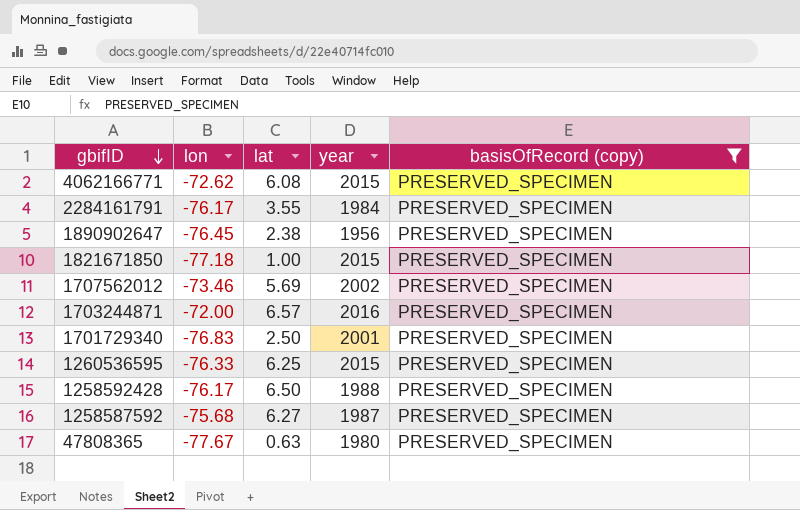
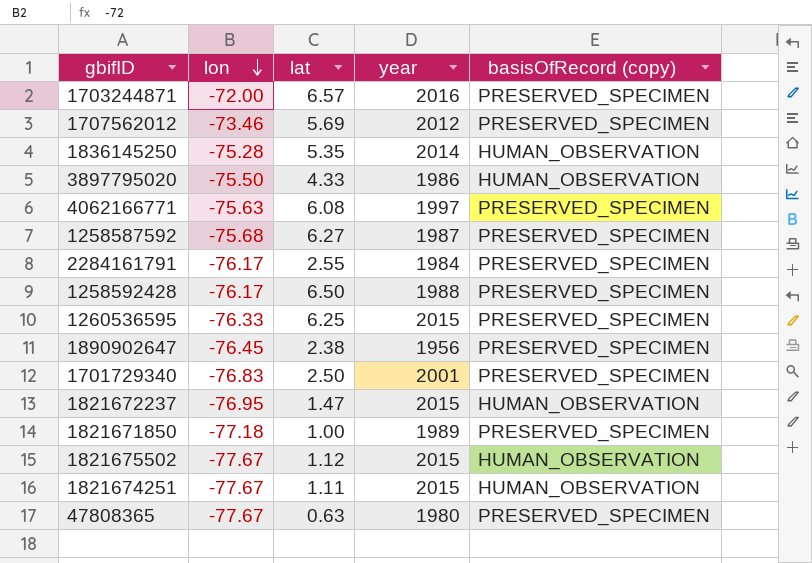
filter: basisOfRecord (copy) = PRESERVED_SPECIMEN -> none
row order: gbifID descending -> lon descending
1707562012 | year: 2002 -> 2012
4062166771 | lon: -72.62 -> -75.63
4062166771 | year: 2015 -> 1997
2284161791 | lat: 3.55 -> 2.55
1821671850 | year: 2015 -> 1989

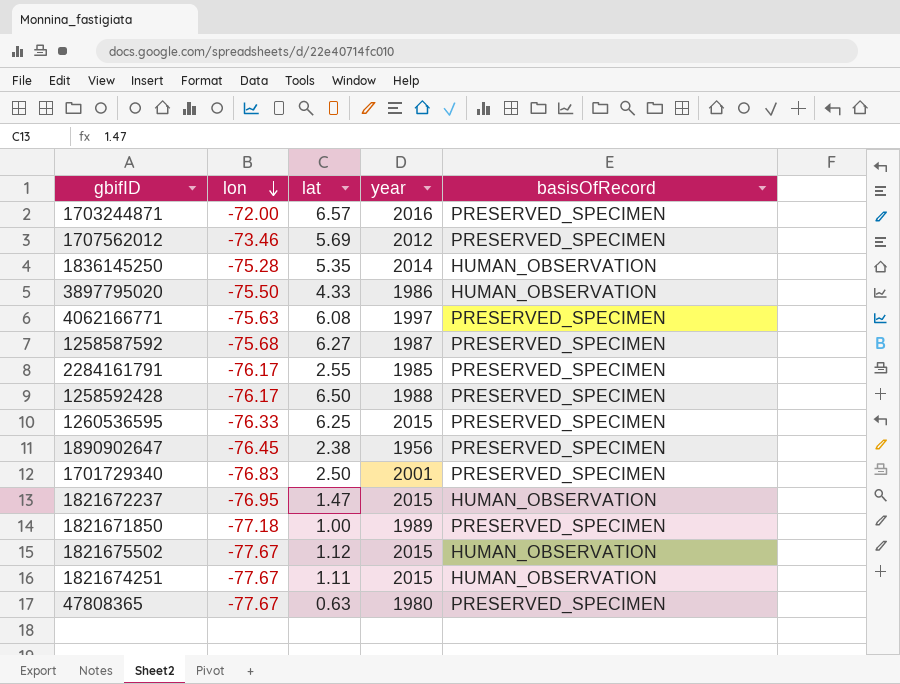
column name: basisOfRecord (copy) -> basisOfRecord
2284161791 | year: 1984 -> 1985

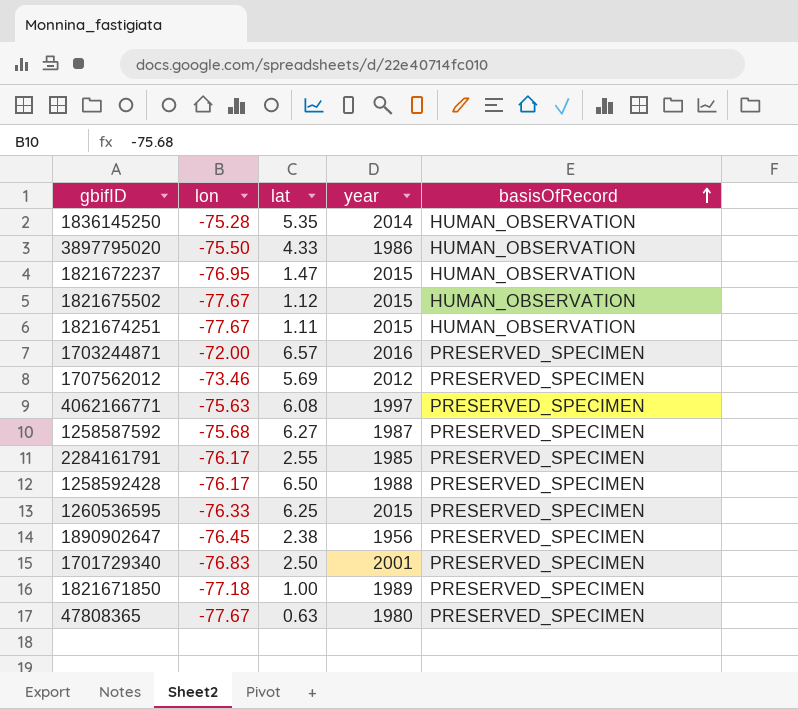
row order: lon descending -> basisOfRecord ascending

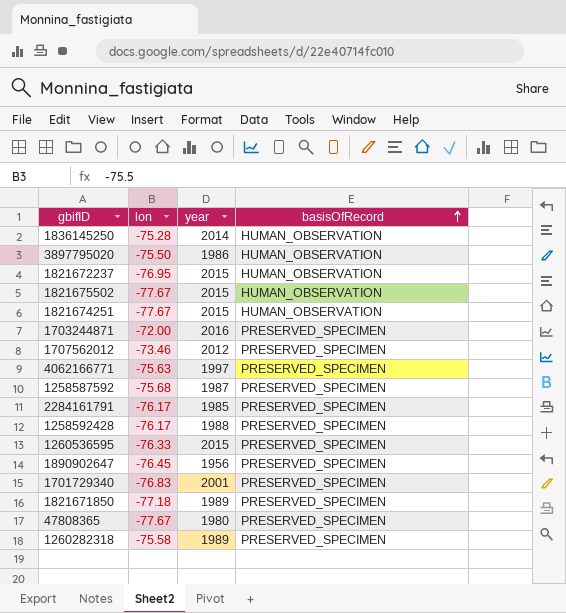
column lat | position: 3 -> none
row 1260282318: none -> -75.58 | 1989 | PRESERVED_SPECIMEN

